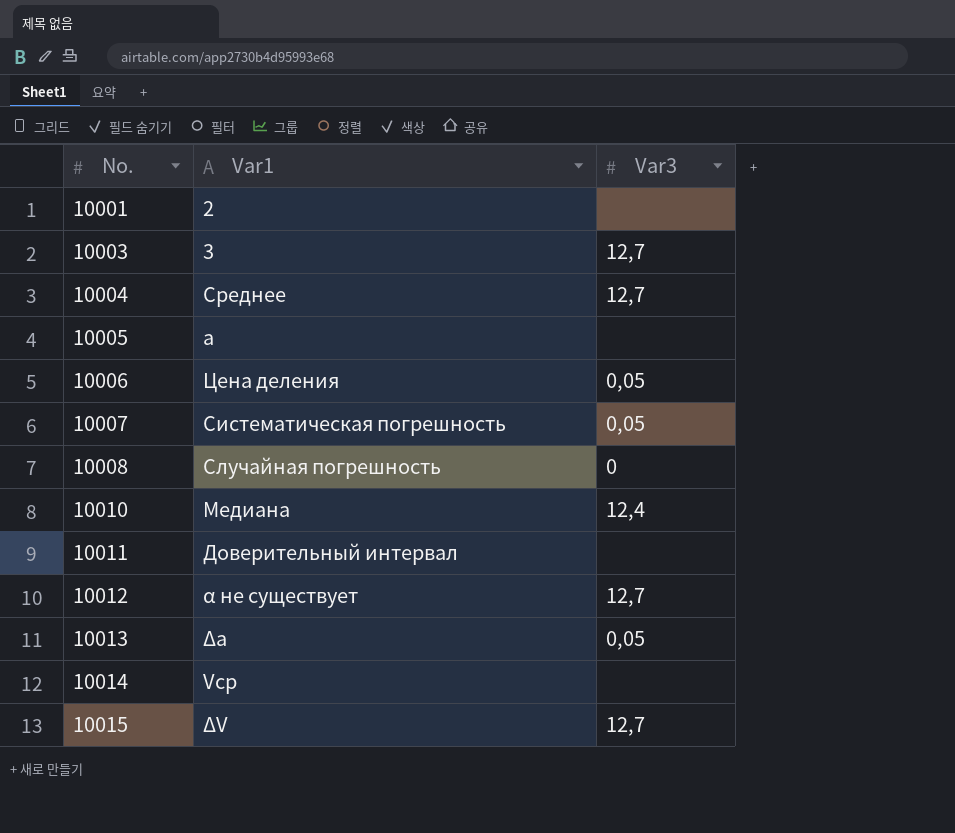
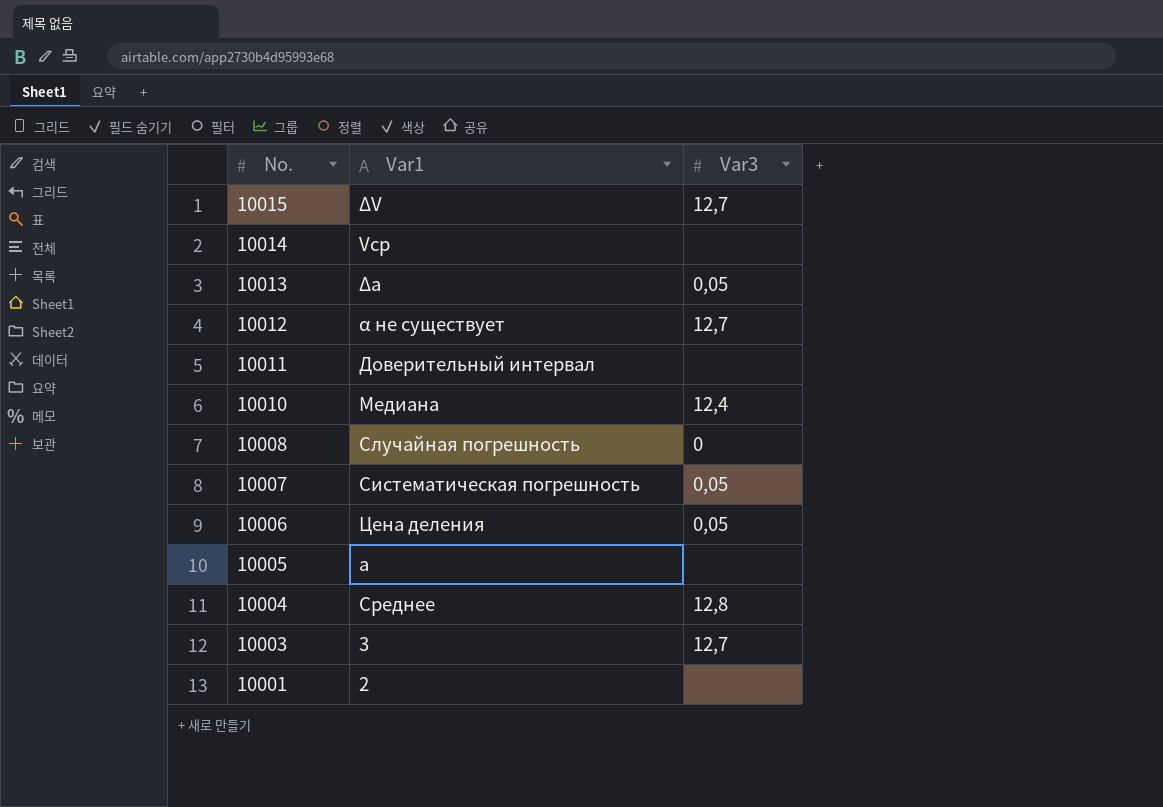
row order: No. ascending -> No. descending
10004 | Var3: 12,7 -> 12,8

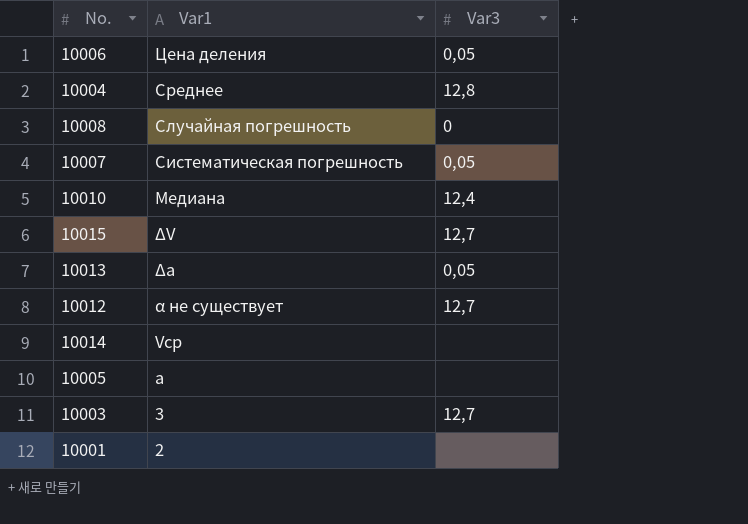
row order: No. descending -> Var1 descending
row 10011: Доверительный интервал | none -> none

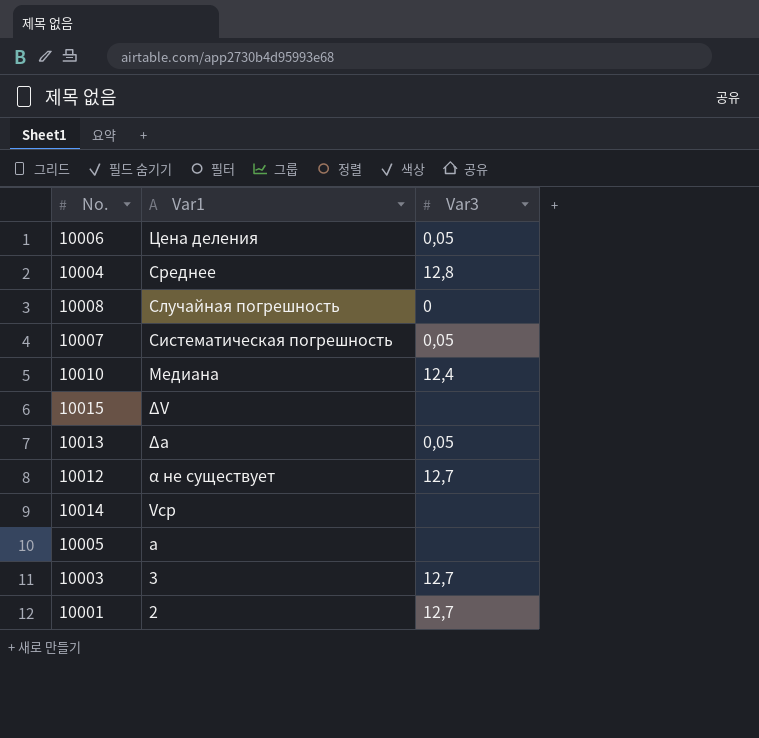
10015 | Var3: 12,7 -> none
10001 | Var3: none -> 12,7

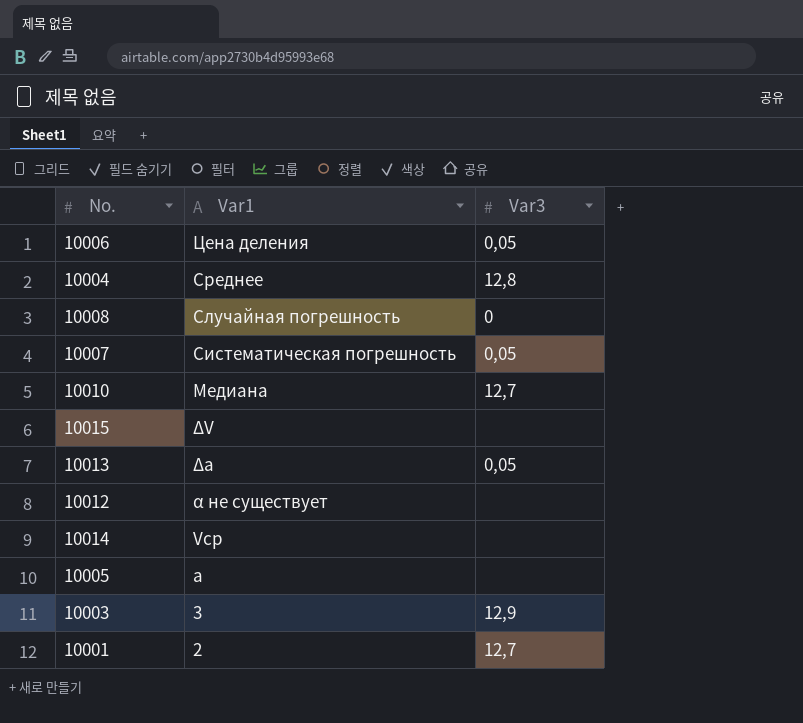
10010 | Var3: 12,4 -> 12,7
10012 | Var3: 12,7 -> none
10003 | Var3: 12,7 -> 12,9

